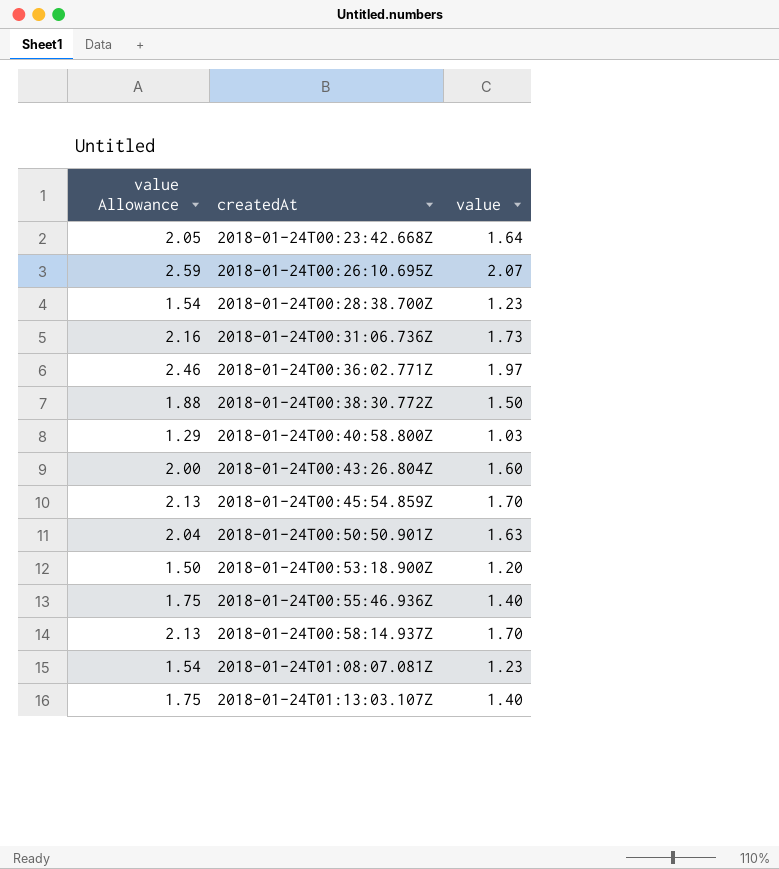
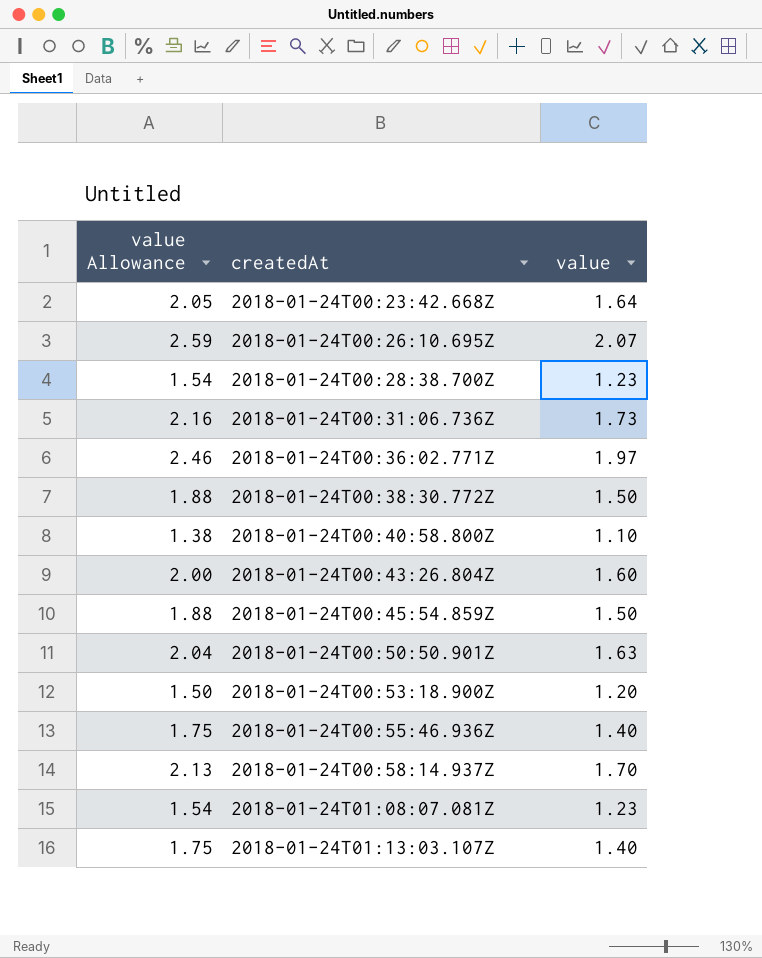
2018-01-24T00:40:58.800Z | value Allowance: 1.29 -> 1.38
2018-01-24T00:40:58.800Z | value: 1.03 -> 1.10
2018-01-24T00:45:54.859Z | value Allowance: 2.13 -> 1.88
2018-01-24T00:45:54.859Z | value: 1.70 -> 1.50

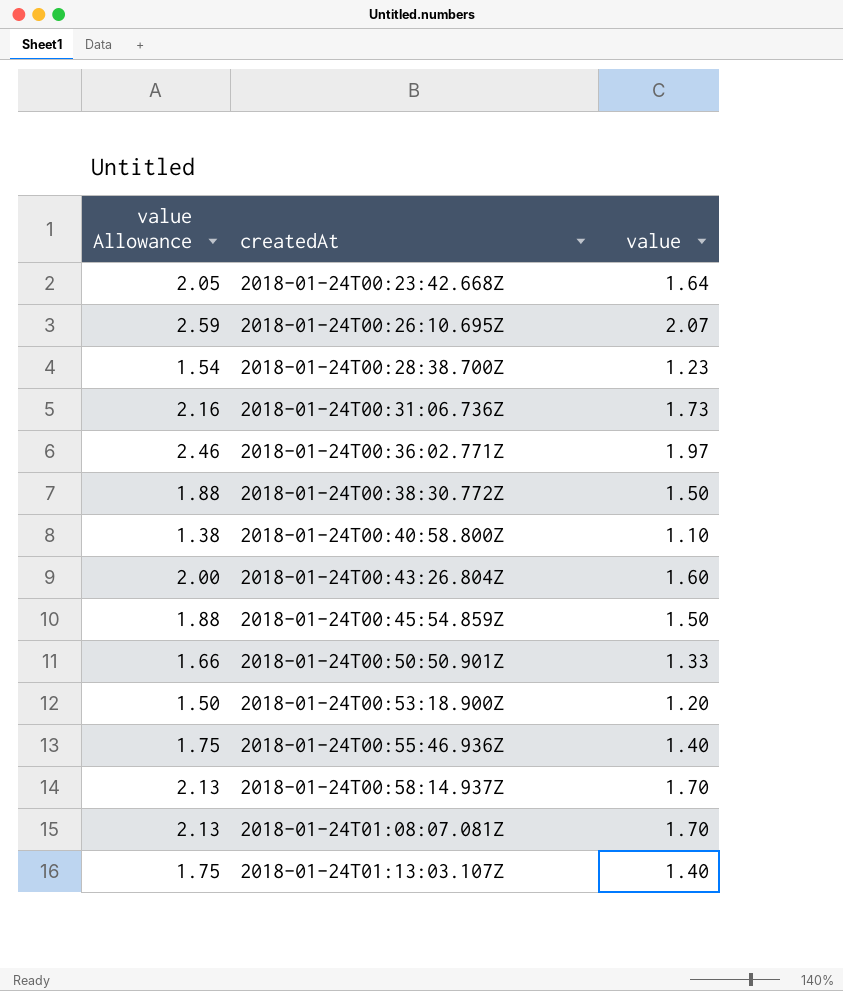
2018-01-24T00:50:50.901Z | value Allowance: 2.04 -> 1.66
2018-01-24T00:50:50.901Z | value: 1.63 -> 1.33
2018-01-24T01:08:07.081Z | value Allowance: 1.54 -> 2.13
2018-01-24T01:08:07.081Z | value: 1.23 -> 1.70

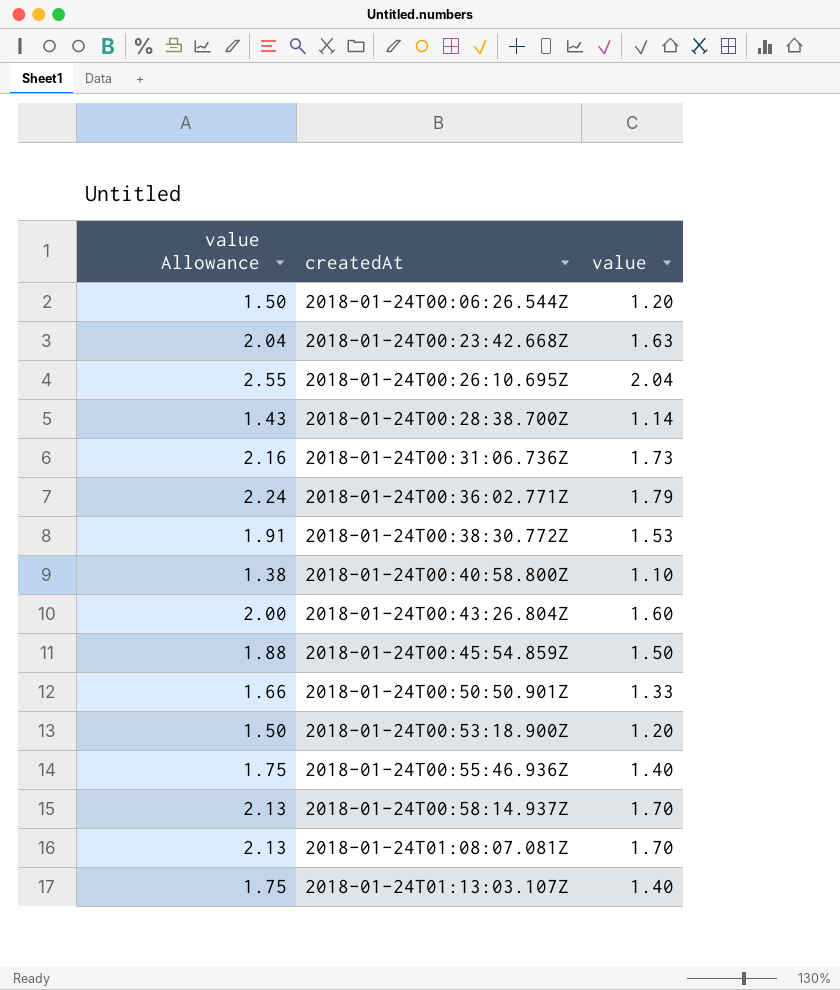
row 2018-01-24T00:06:26.544Z: none -> 1.50 | 1.20
2018-01-24T00:23:42.668Z | value Allowance: 2.05 -> 2.04
2018-01-24T00:23:42.668Z | value: 1.64 -> 1.63
2018-01-24T00:26:10.695Z | value Allowance: 2.59 -> 2.55
2018-01-24T00:26:10.695Z | value: 2.07 -> 2.04
2018-01-24T00:28:38.700Z | value Allowance: 1.54 -> 1.43
2018-01-24T00:28:38.700Z | value: 1.23 -> 1.14
2018-01-24T00:36:02.771Z | value Allowance: 2.46 -> 2.24
2018-01-24T00:36:02.771Z | value: 1.97 -> 1.79
2018-01-24T00:38:30.772Z | value Allowance: 1.88 -> 1.91
2018-01-24T00:38:30.772Z | value: 1.50 -> 1.53

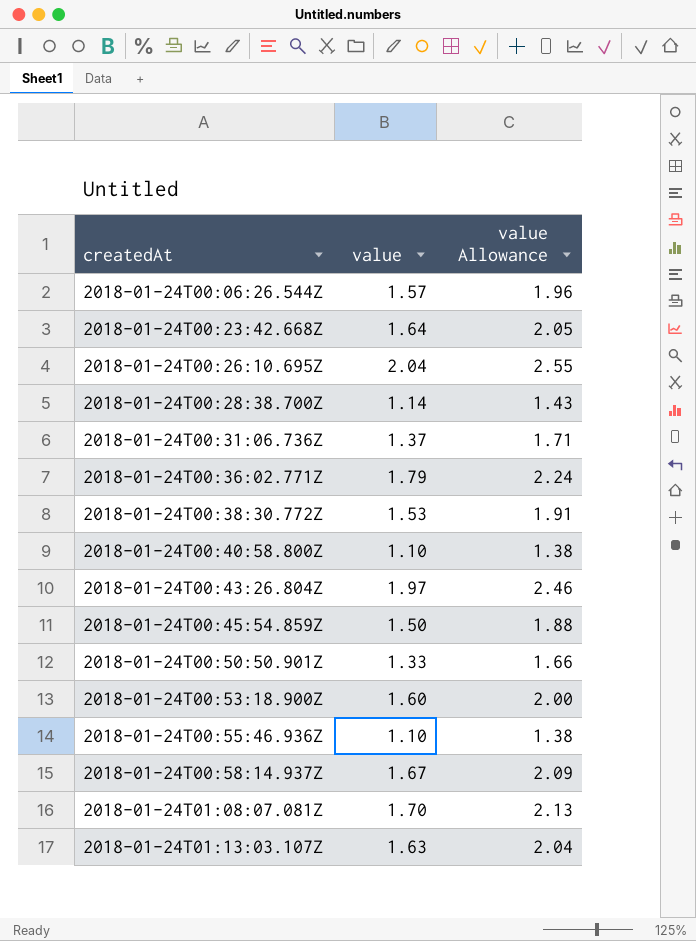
column value Allowance | position: 1 -> 3
2018-01-24T00:06:26.544Z | value: 1.20 -> 1.57
2018-01-24T00:06:26.544Z | value Allowance: 1.50 -> 1.96
2018-01-24T00:23:42.668Z | value: 1.63 -> 1.64
2018-01-24T00:23:42.668Z | value Allowance: 2.04 -> 2.05
2018-01-24T00:31:06.736Z | value: 1.73 -> 1.37
2018-01-24T00:31:06.736Z | value Allowance: 2.16 -> 1.71
2018-01-24T00:43:26.804Z | value: 1.60 -> 1.97
2018-01-24T00:43:26.804Z | value Allowance: 2.00 -> 2.46
2018-01-24T00:53:18.900Z | value: 1.20 -> 1.60
2018-01-24T00:53:18.900Z | value Allowance: 1.50 -> 2.00
2018-01-24T00:55:46.936Z | value: 1.40 -> 1.10
2018-01-24T00:55:46.936Z | value Allowance: 1.75 -> 1.38
2018-01-24T00:58:14.937Z | value: 1.70 -> 1.67
2018-01-24T00:58:14.937Z | value Allowance: 2.13 -> 2.09
2018-01-24T01:13:03.107Z | value: 1.40 -> 1.63
2018-01-24T01:13:03.107Z | value Allowance: 1.75 -> 2.04

